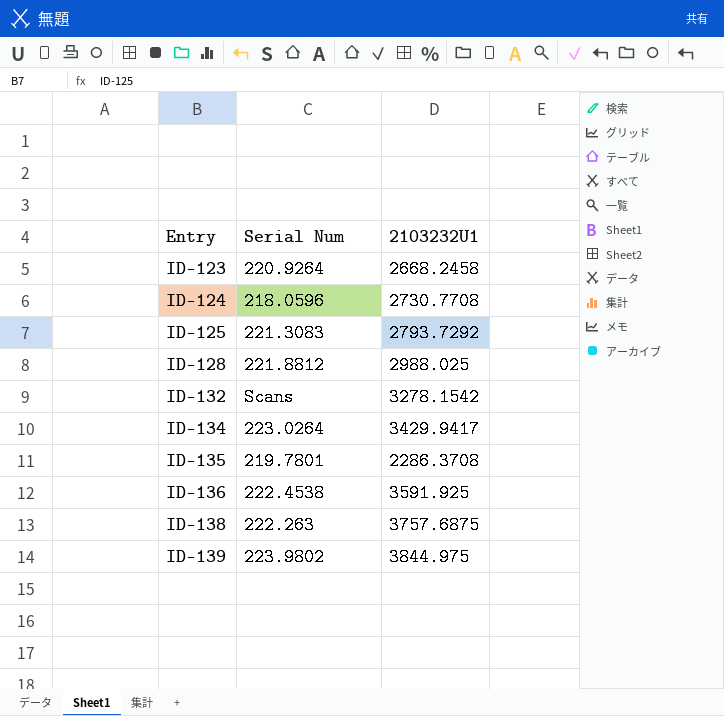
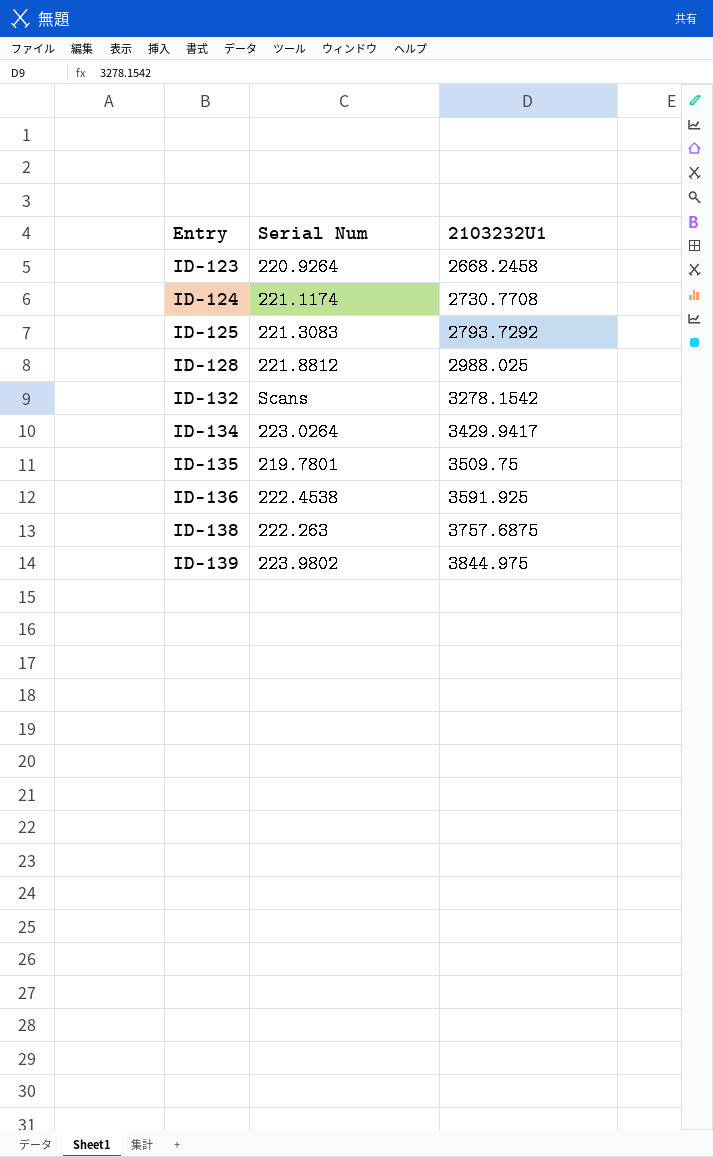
ID-124 | Serial Num: 218.0596 -> 221.1174
ID-135 | 2103232U1: 2286.3708 -> 3509.75

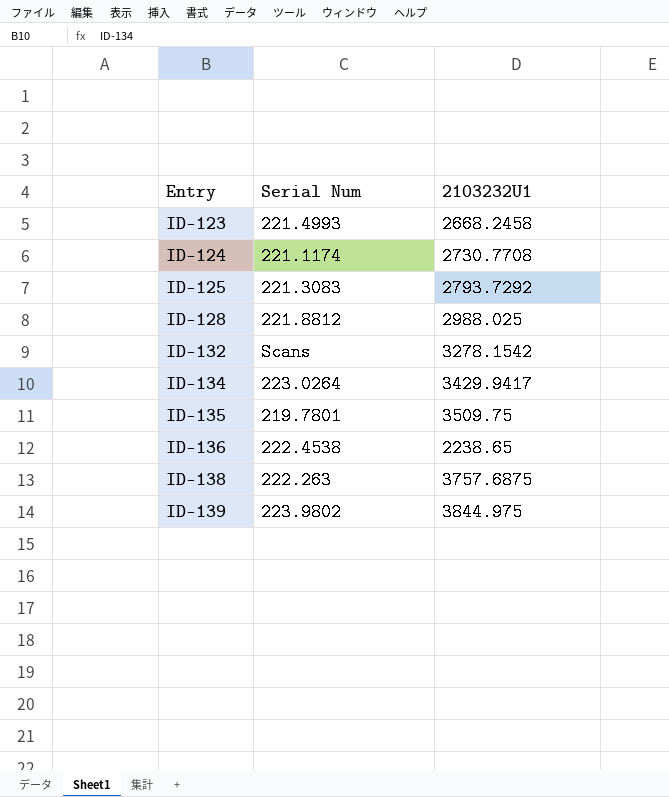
ID-123 | Serial Num: 220.9264 -> 221.4993
ID-136 | 2103232U1: 3591.925 -> 2238.65

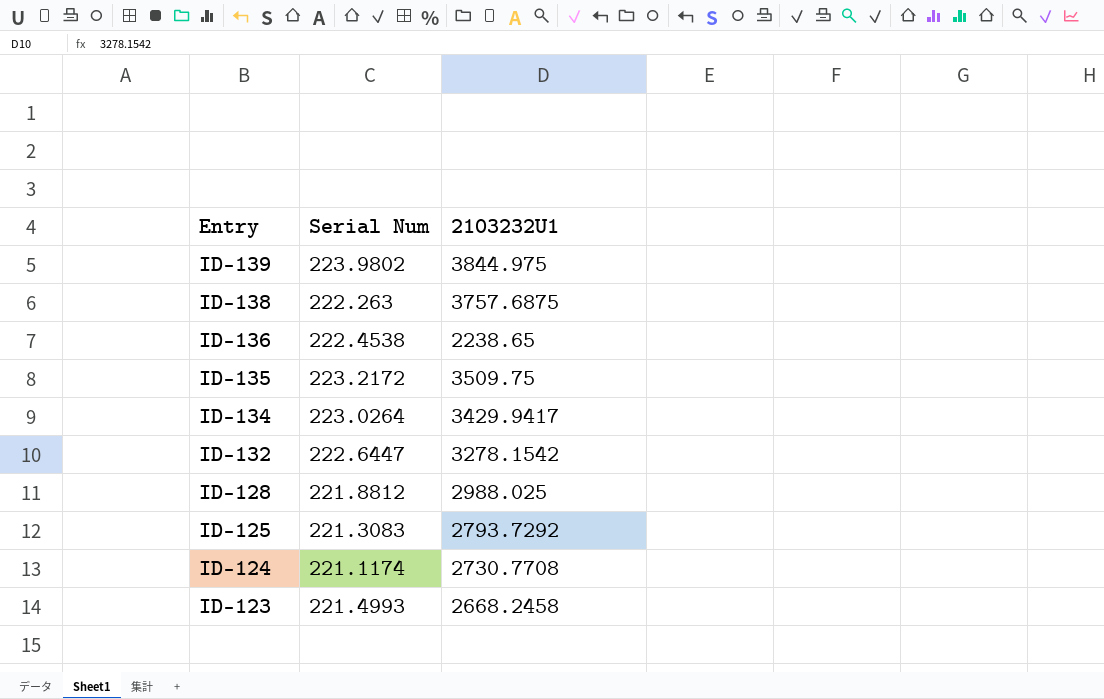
row order: Entry ascending -> Entry descending
ID-135 | Serial Num: 219.7801 -> 223.2172
ID-132 | Serial Num: Scans -> 222.6447

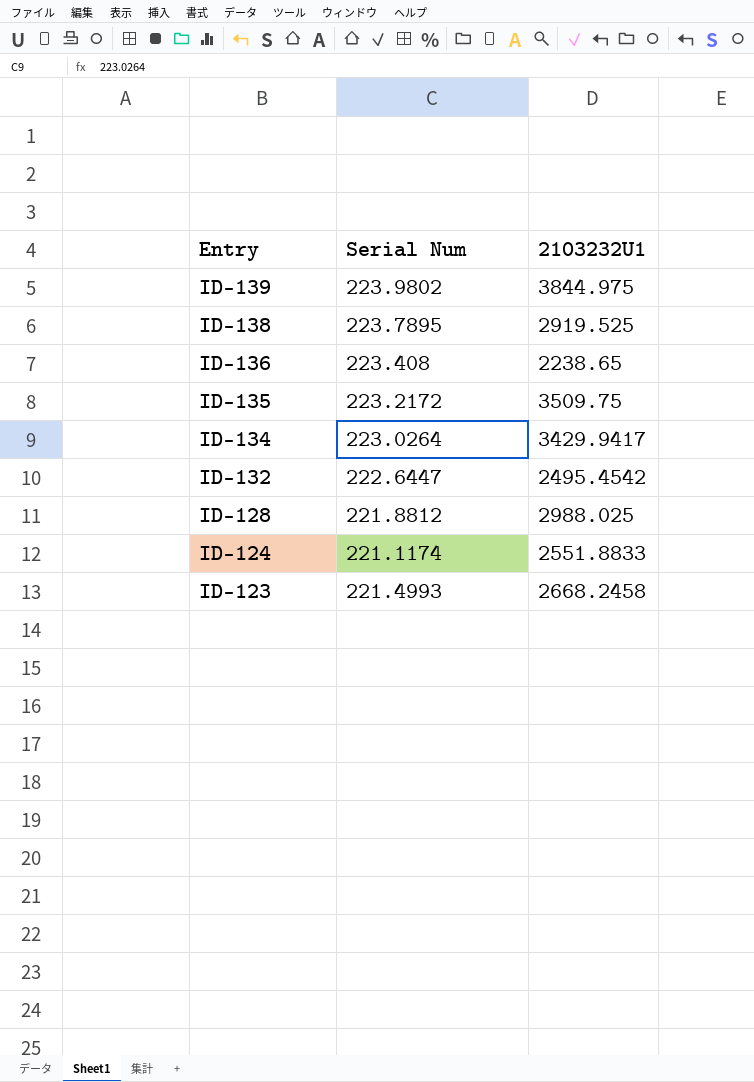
row ID-125: 221.3083 | 2793.7292 -> none
ID-138 | Serial Num: 222.263 -> 223.7895
ID-138 | 2103232U1: 3757.6875 -> 2919.525
ID-136 | Serial Num: 222.4538 -> 223.408
ID-132 | 2103232U1: 3278.1542 -> 2495.4542
ID-124 | 2103232U1: 2730.7708 -> 2551.8833

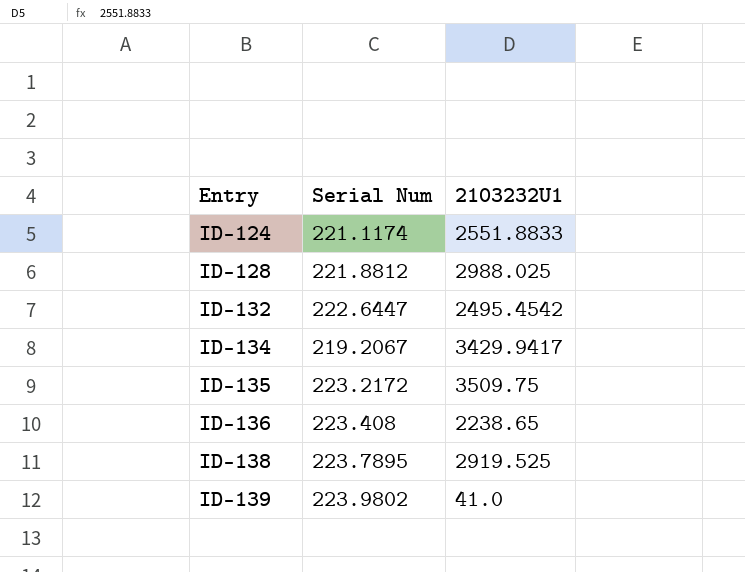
row order: Entry descending -> Entry ascending
row ID-123: 221.4993 | 2668.2458 -> none
ID-134 | Serial Num: 223.0264 -> 219.2067
ID-139 | 2103232U1: 3844.975 -> 41.0

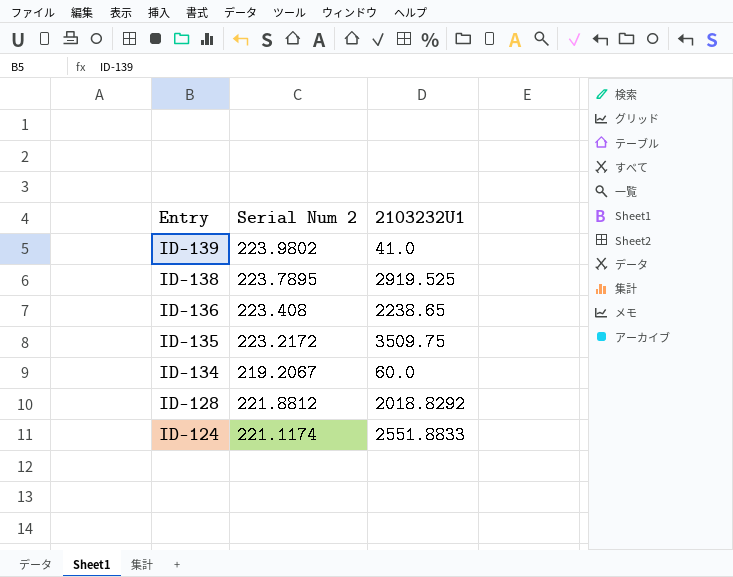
row order: Entry ascending -> Entry descending
column name: Serial Num -> Serial Num 2
row ID-132: 222.6447 | 2495.4542 -> none
ID-134 | 2103232U1: 3429.9417 -> 60.0
ID-128 | 2103232U1: 2988.025 -> 2018.8292

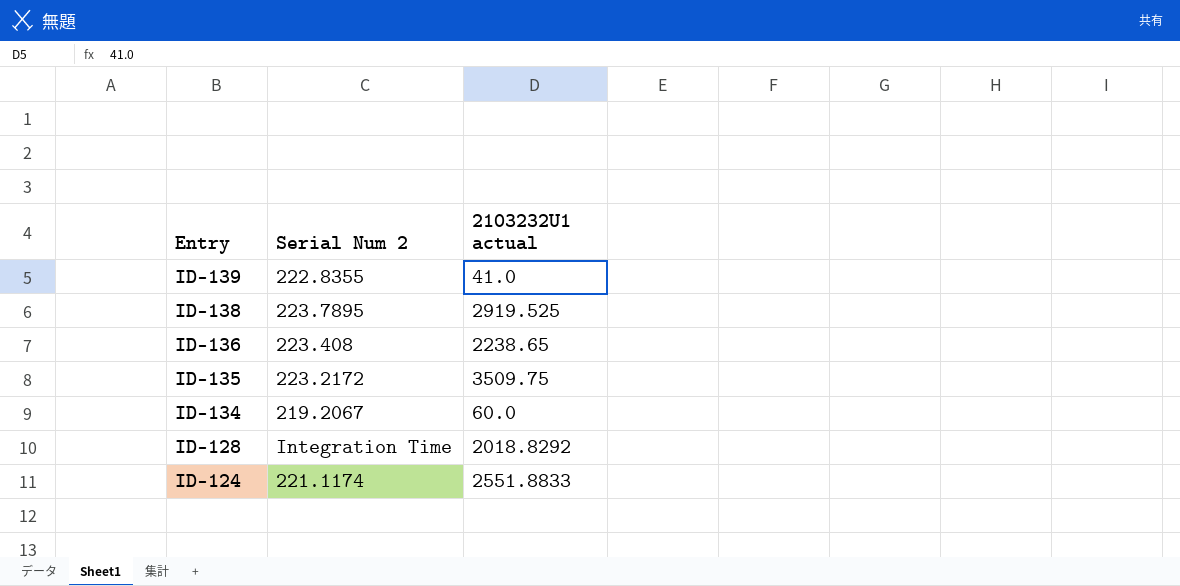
column name: 2103232U1 -> 2103232U1 actual
ID-139 | Serial Num 2: 223.9802 -> 222.8355
ID-128 | Serial Num 2: 221.8812 -> Integration Time

